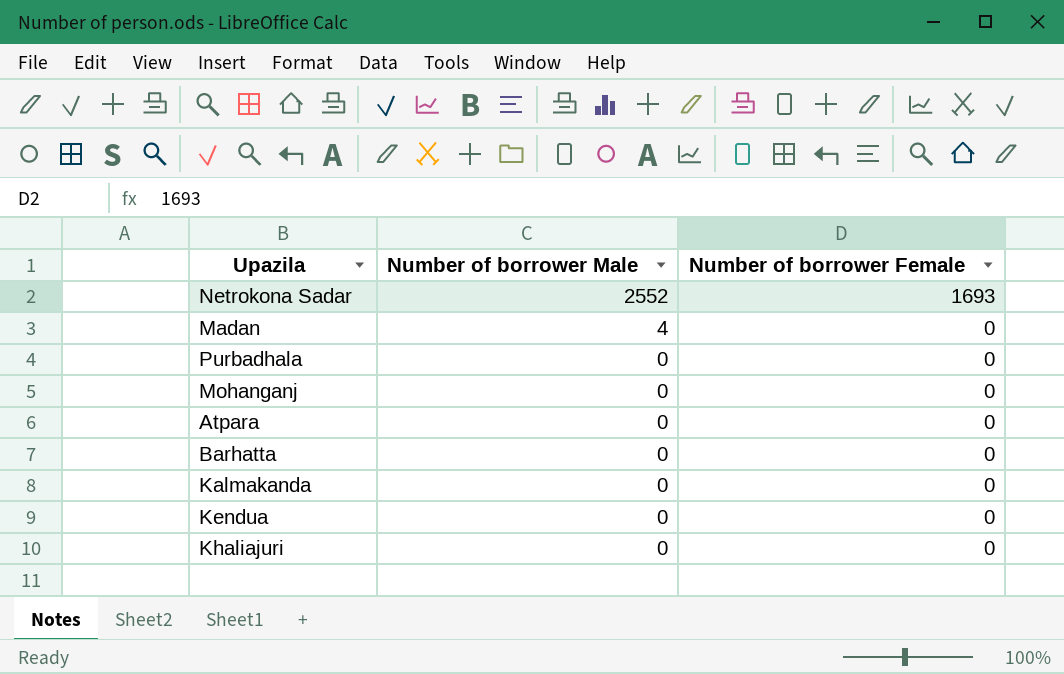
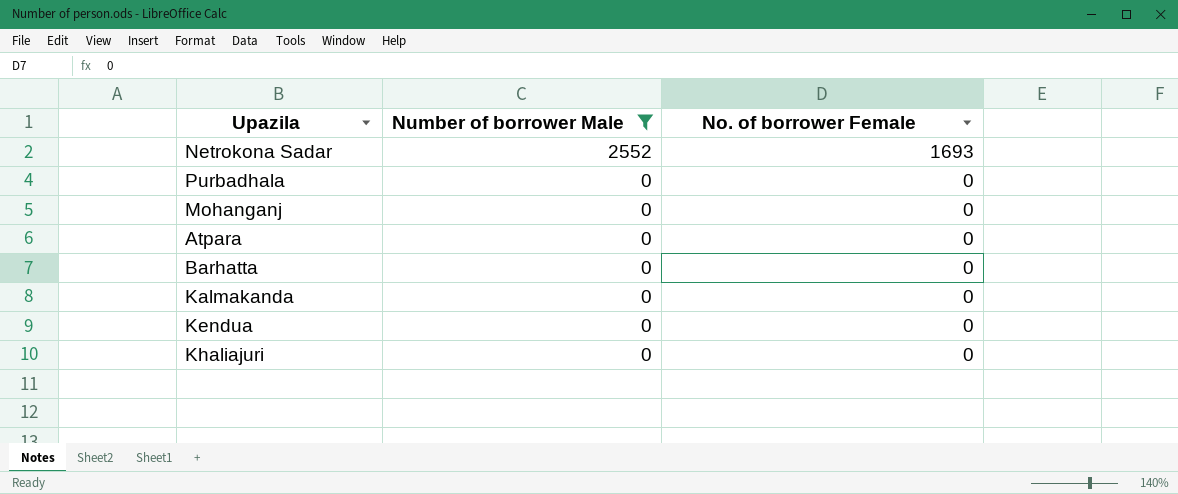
filter: none -> Number of borrower Male != 4
column name: Number of borrower Female -> No. of borrower Female

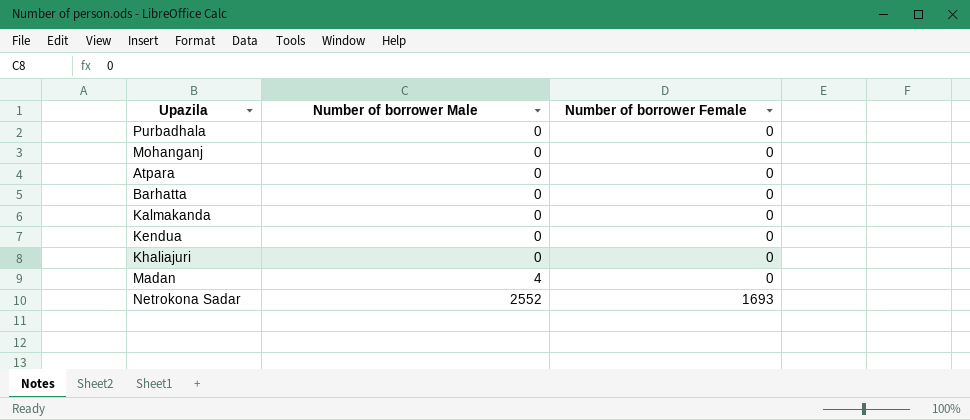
filter: Number of borrower Male != 4 -> none
row order: Number of borrower Male descending -> Number of borrower Male ascending
column name: No. of borrower Female -> Number of borrower Female

